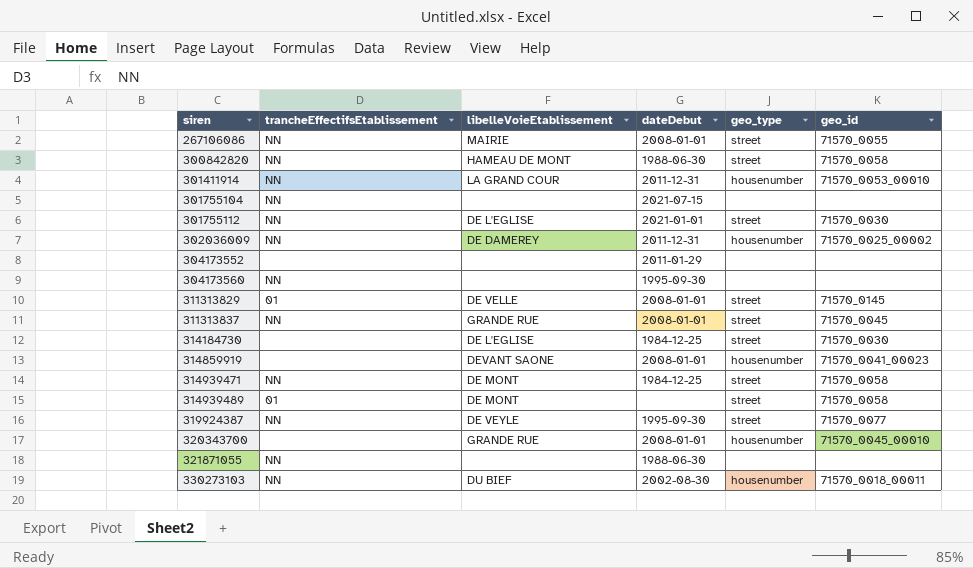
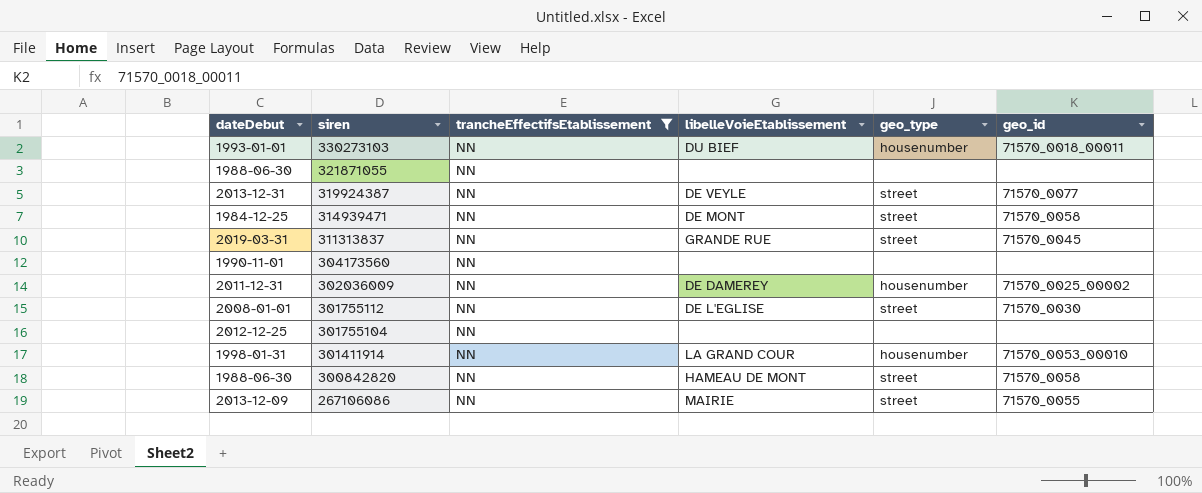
filter: none -> trancheEffectifsEtablissement = NN
row order: siren ascending -> siren descending
column dateDebut | position: 4 -> 1
330273103 | dateDebut: 2002-08-30 -> 1993-01-01
319924387 | dateDebut: 1995-09-30 -> 2013-12-31
311313837 | dateDebut: 2008-01-01 -> 2019-03-31
304173560 | dateDebut: 1995-09-30 -> 1990-11-01
301755112 | dateDebut: 2021-01-01 -> 2008-01-01
301755104 | dateDebut: 2021-07-15 -> 2012-12-25
301411914 | dateDebut: 2011-12-31 -> 1998-01-31
267106086 | dateDebut: 2008-01-01 -> 2013-12-09

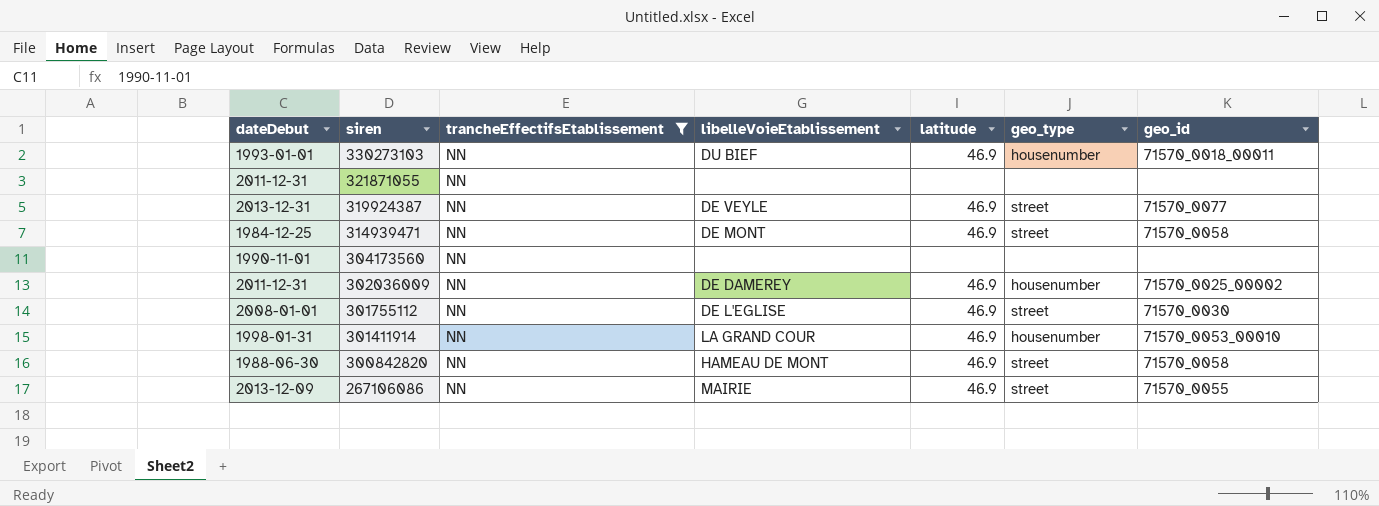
column latitude | position: none -> 5
row 311313837: 2019-03-31 | NN | GRANDE RUE | street | 71570_0045 -> none
row 301755104: 2012-12-25 | NN | none | none | none -> none
321871055 | dateDebut: 1988-06-30 -> 2011-12-31

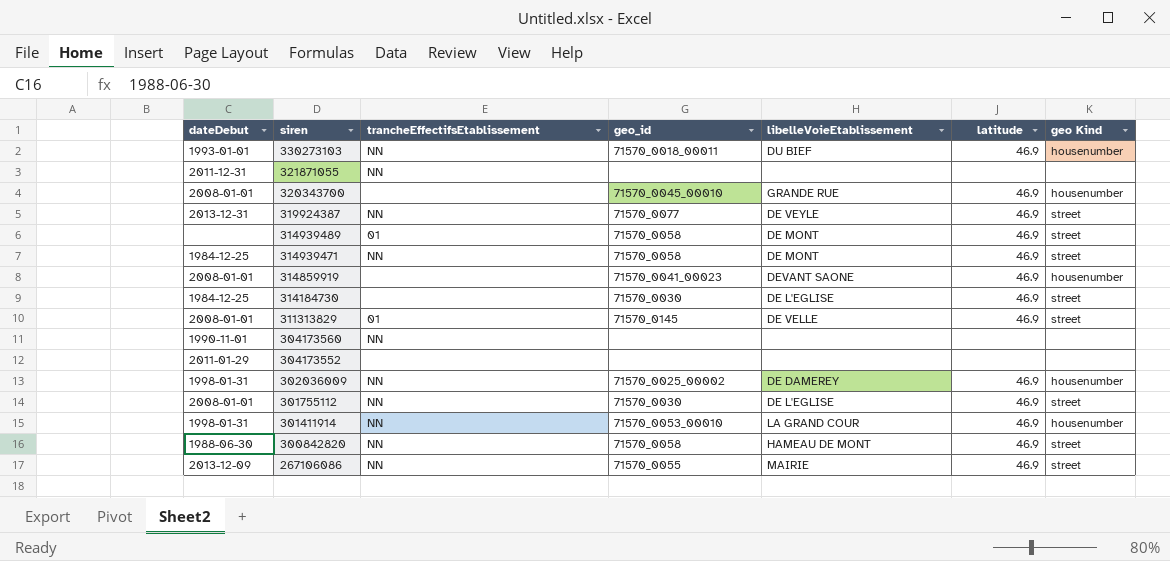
filter: trancheEffectifsEtablissement = NN -> none
column geo_id | position: 7 -> 4
column name: geo_type -> geo Kind
302036009 | dateDebut: 2011-12-31 -> 1998-01-31

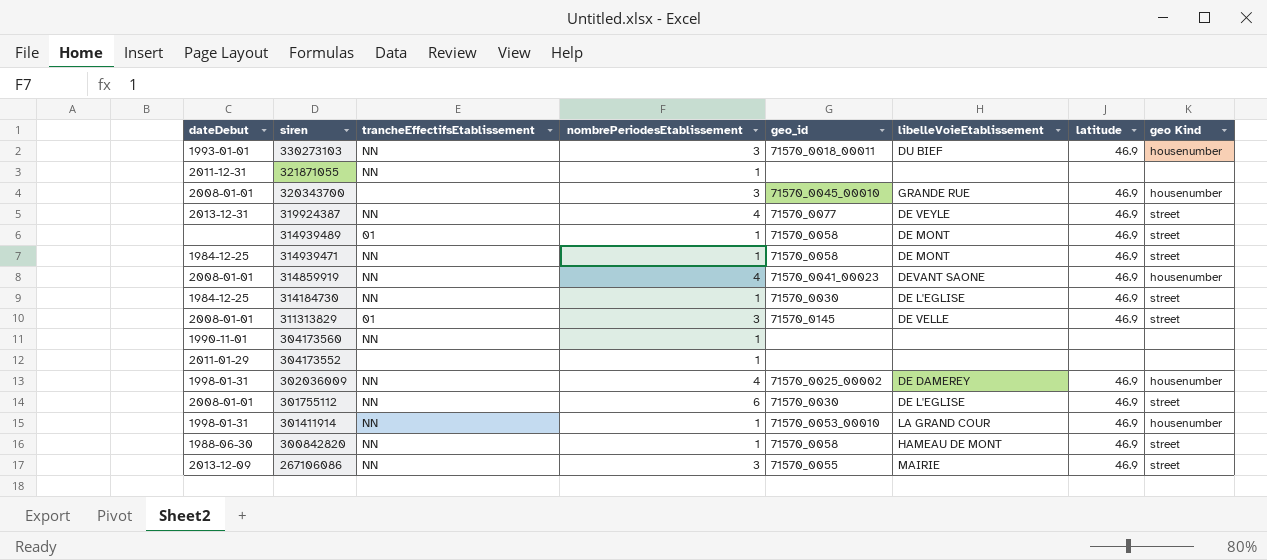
column nombrePeriodesEtablissement | position: none -> 4
314859919 | trancheEffectifsEtablissement: none -> NN
314184730 | trancheEffectifsEtablissement: none -> NN

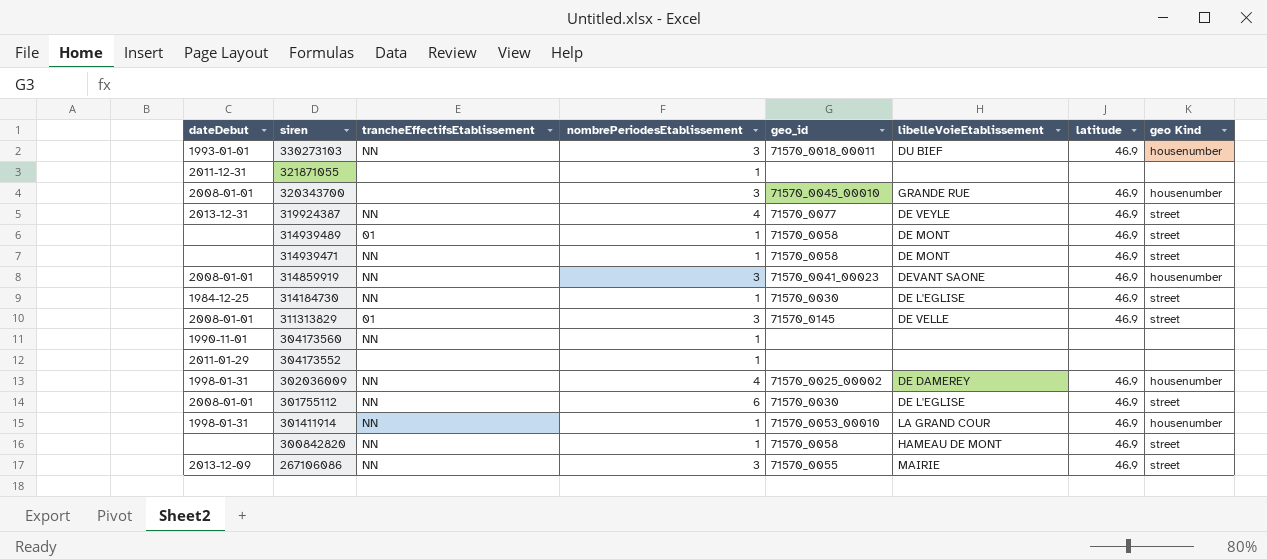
321871055 | trancheEffectifsEtablissement: NN -> none
314939471 | dateDebut: 1984-12-25 -> none
314859919 | nombrePeriodesEtablissement: 4 -> 3
300842820 | dateDebut: 1988-06-30 -> none

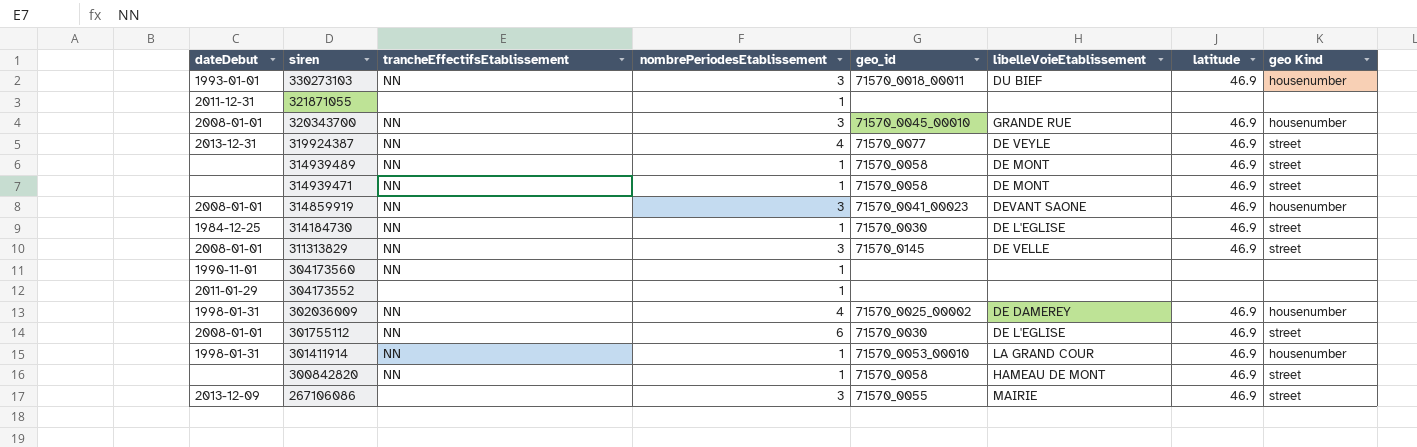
320343700 | trancheEffectifsEtablissement: none -> NN
314939489 | trancheEffectifsEtablissement: 01 -> NN
311313829 | trancheEffectifsEtablissement: 01 -> NN
267106086 | trancheEffectifsEtablissement: NN -> none

